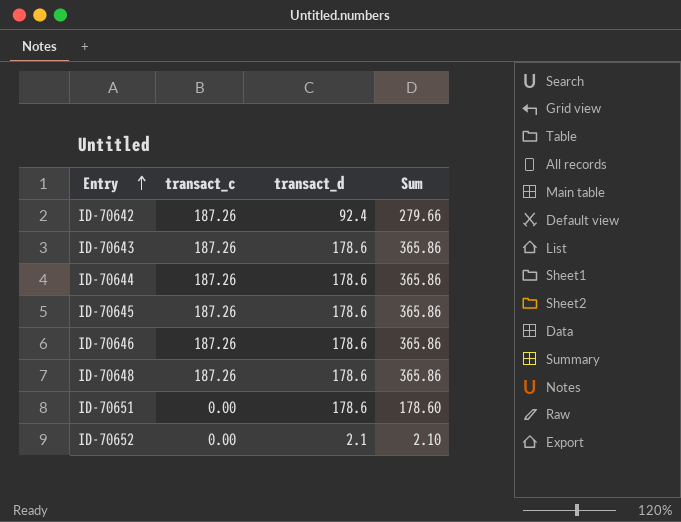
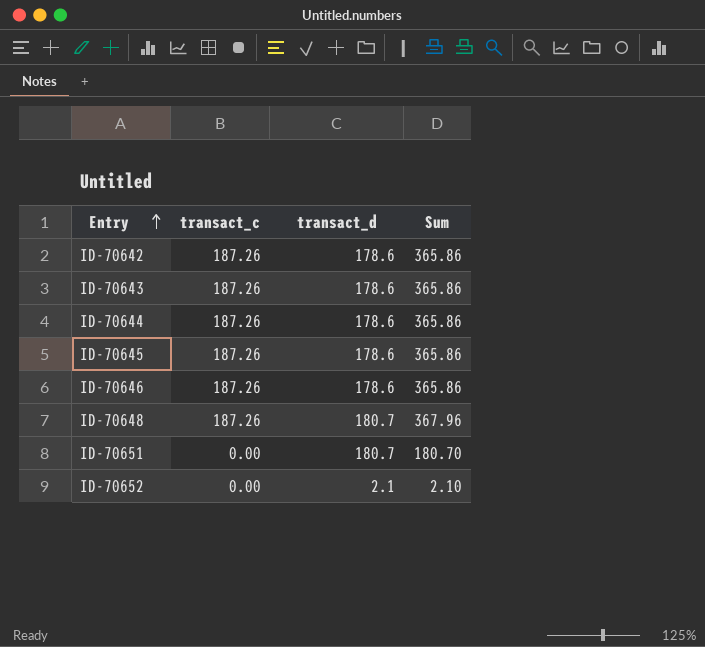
ID-70642 | transact_d: 92.4 -> 178.6
ID-70642 | Sum: 279.66 -> 365.86
ID-70648 | transact_d: 178.6 -> 180.7
ID-70648 | Sum: 365.86 -> 367.96
ID-70651 | transact_d: 178.6 -> 180.7
ID-70651 | Sum: 178.60 -> 180.70

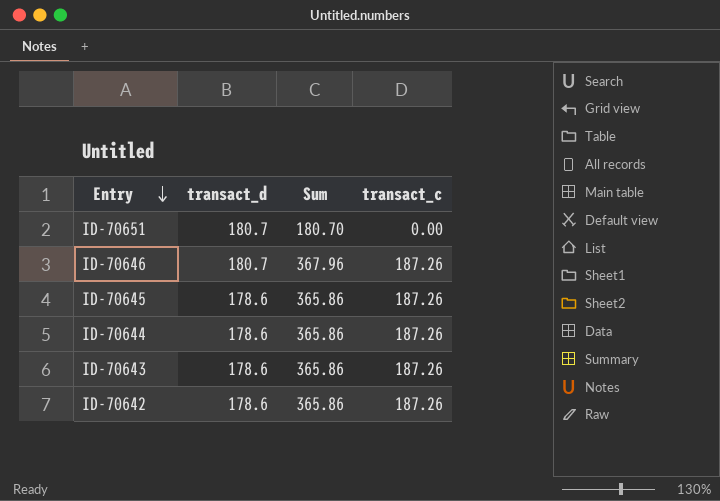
row order: Entry ascending -> Entry descending
column transact_c | position: 2 -> 4
row ID-70648: 187.26 | 180.7 | 367.96 -> none
row ID-70652: 0.00 | 2.1 | 2.10 -> none
ID-70646 | transact_d: 178.6 -> 180.7
ID-70646 | Sum: 365.86 -> 367.96

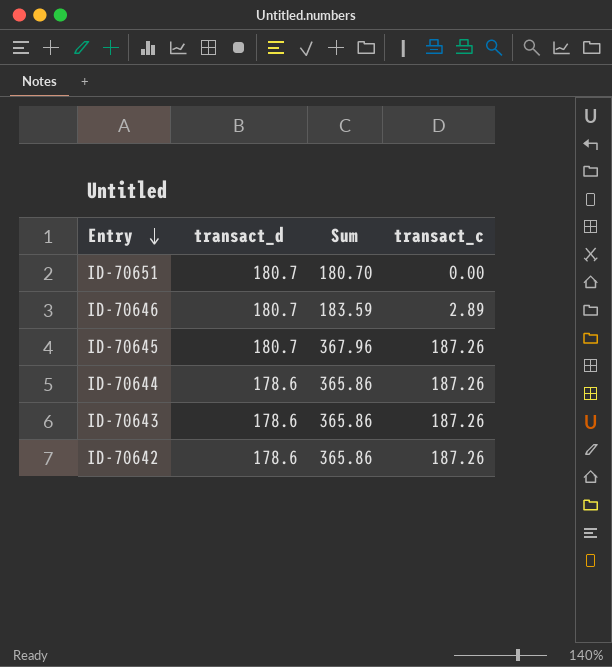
ID-70646 | Sum: 367.96 -> 183.59
ID-70646 | transact_c: 187.26 -> 2.89
ID-70645 | transact_d: 178.6 -> 180.7
ID-70645 | Sum: 365.86 -> 367.96

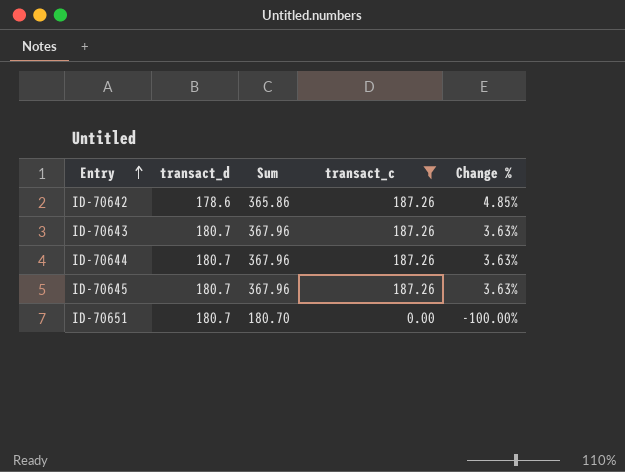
filter: none -> transact_c != 2.89
row order: Entry descending -> Entry ascending
column Change % | formula: none -> ([transact_c] - [transact_d]) / [transact_d]
ID-70643 | transact_d: 178.6 -> 180.7
ID-70643 | Sum: 365.86 -> 367.96
ID-70644 | transact_d: 178.6 -> 180.7
ID-70644 | Sum: 365.86 -> 367.96

